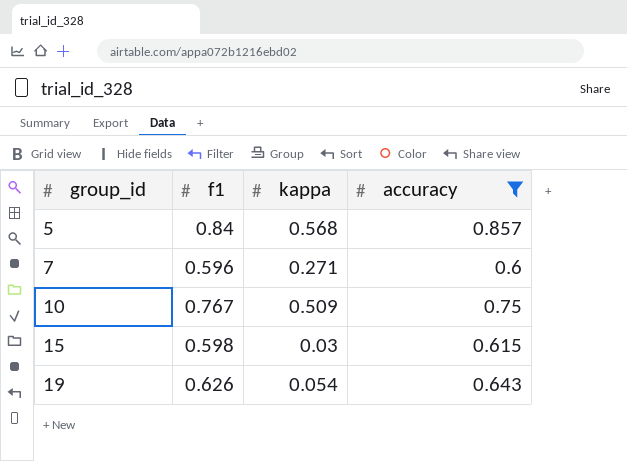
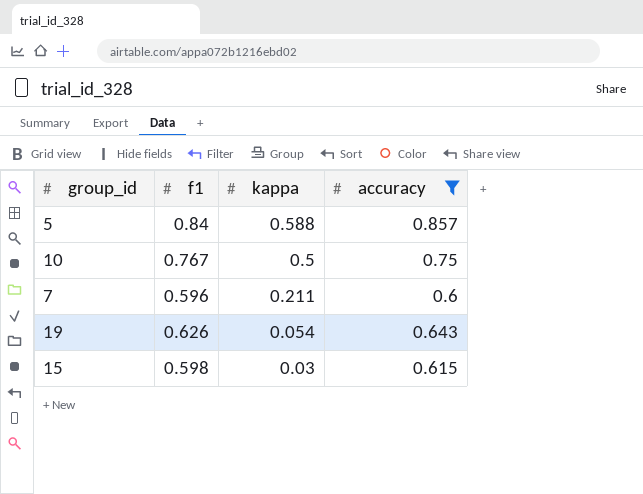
row order: group_id ascending -> kappa descending
5 | kappa: 0.568 -> 0.588
10 | kappa: 0.509 -> 0.5
7 | kappa: 0.271 -> 0.211

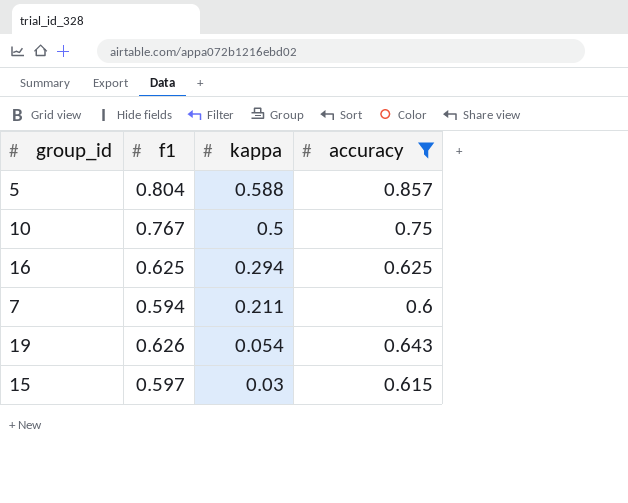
5 | f1: 0.84 -> 0.804
row 16: none -> 0.625 | 0.294 | 0.625
7 | f1: 0.596 -> 0.594
15 | f1: 0.598 -> 0.597

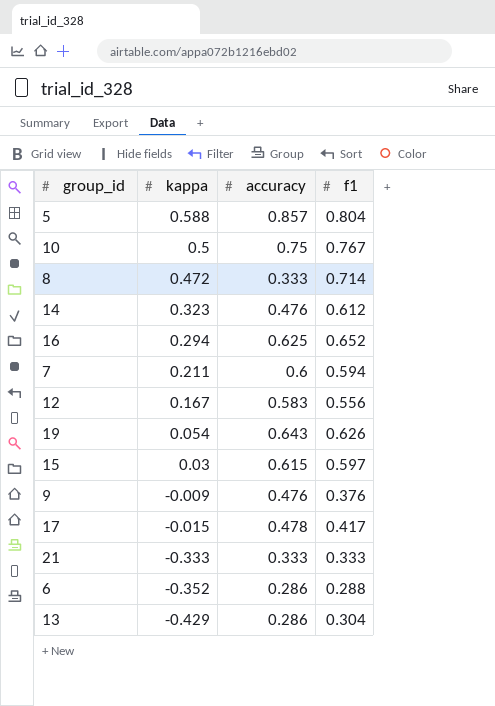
filter: accuracy >= 0.6 -> none
column f1 | position: 2 -> 4
16 | f1: 0.625 -> 0.652

